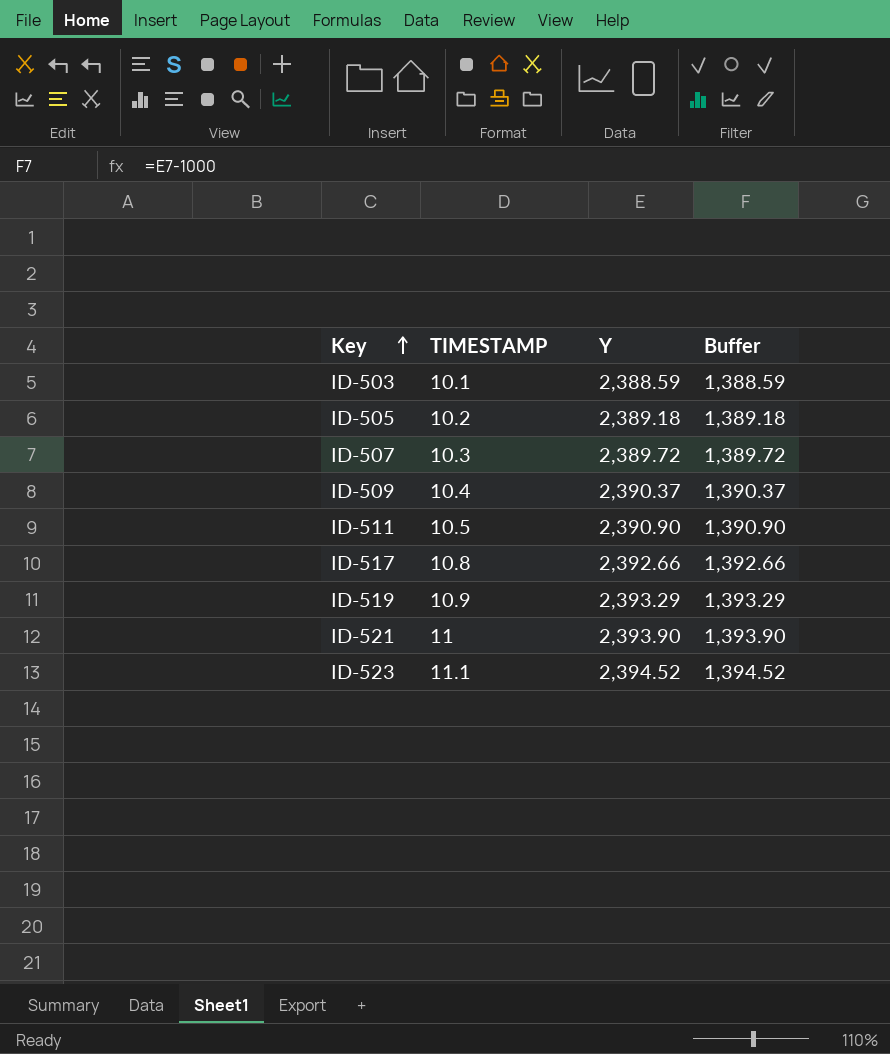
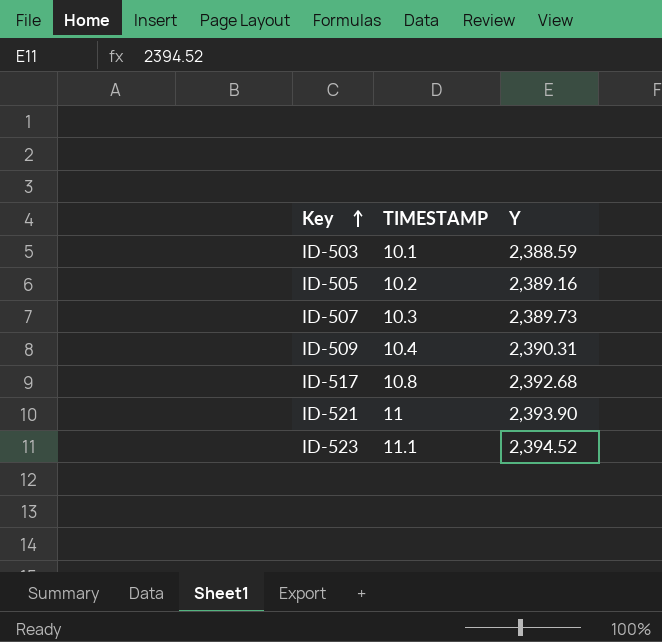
column Buffer | formula: [Y] - 1000 -> none
row ID-511: 10.5 | 2,390.90 | 1,390.90 -> none
row ID-519: 10.9 | 2,393.29 | 1,393.29 -> none
ID-505 | Y: 2,389.18 -> 2,389.16
ID-507 | Y: 2,389.72 -> 2,389.73
ID-509 | Y: 2,390.37 -> 2,390.31
ID-517 | Y: 2,392.66 -> 2,392.68

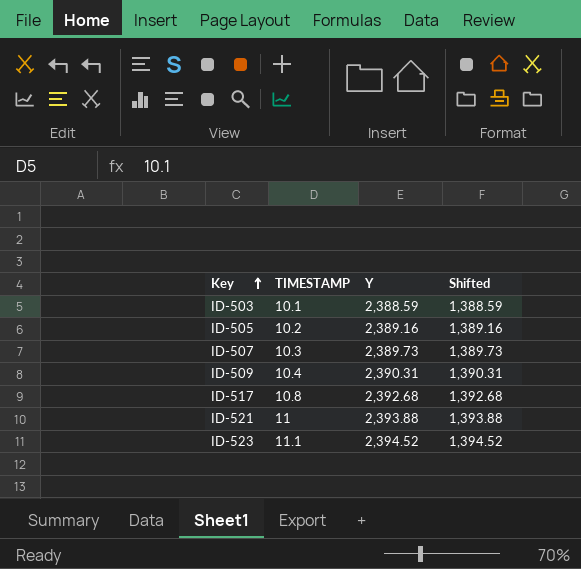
column Shifted | formula: none -> [Y] - 1000
ID-521 | Y: 2,393.90 -> 2,393.88

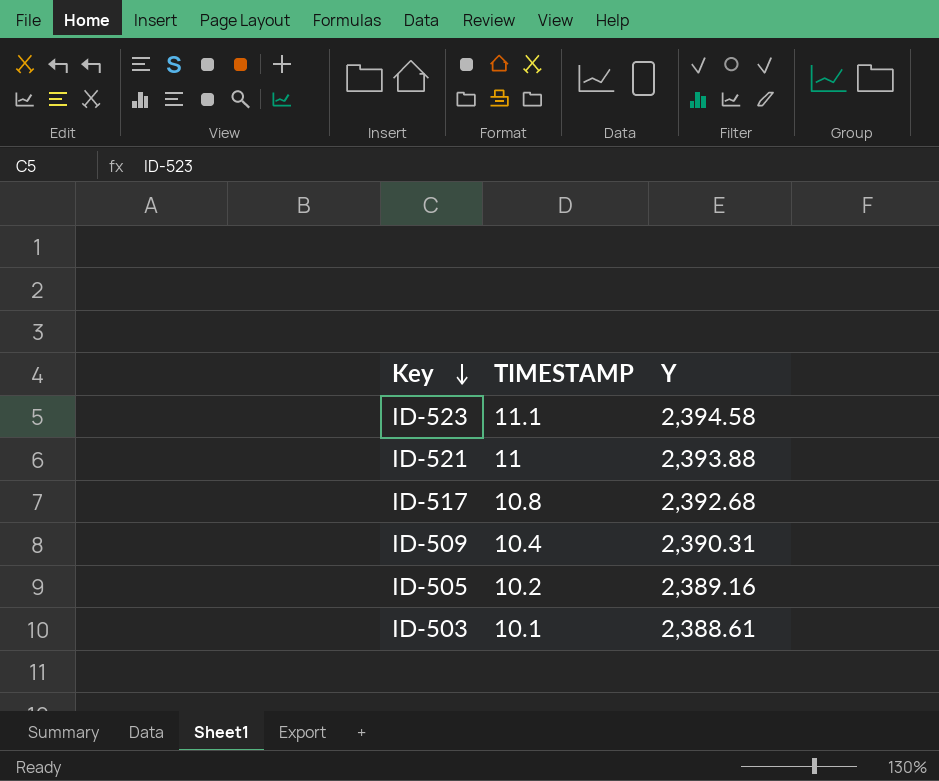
row order: Key ascending -> Key descending
column Shifted | formula: [Y] - 1000 -> none
row ID-507: 10.3 | 2,389.73 | 1,389.73 -> none
ID-523 | Y: 2,394.52 -> 2,394.58
ID-503 | Y: 2,388.59 -> 2,388.61

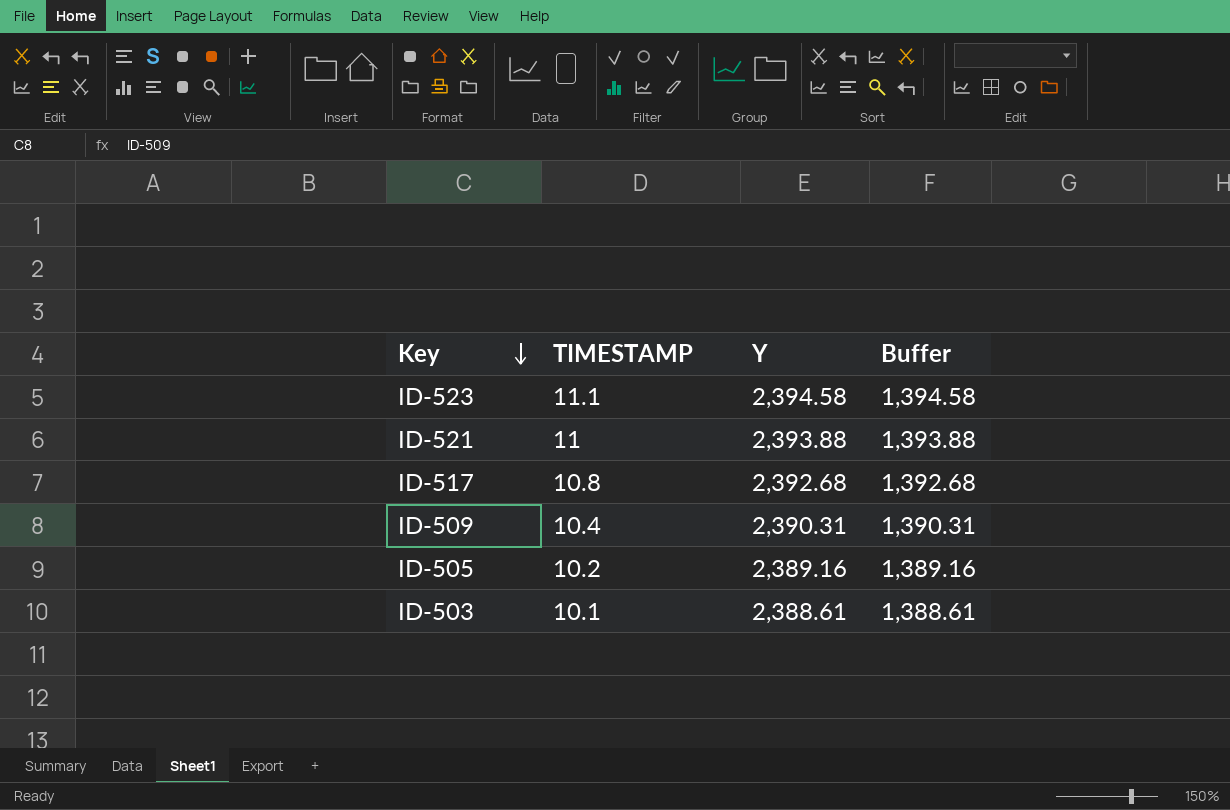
column Buffer | formula: none -> [Y] - 1000

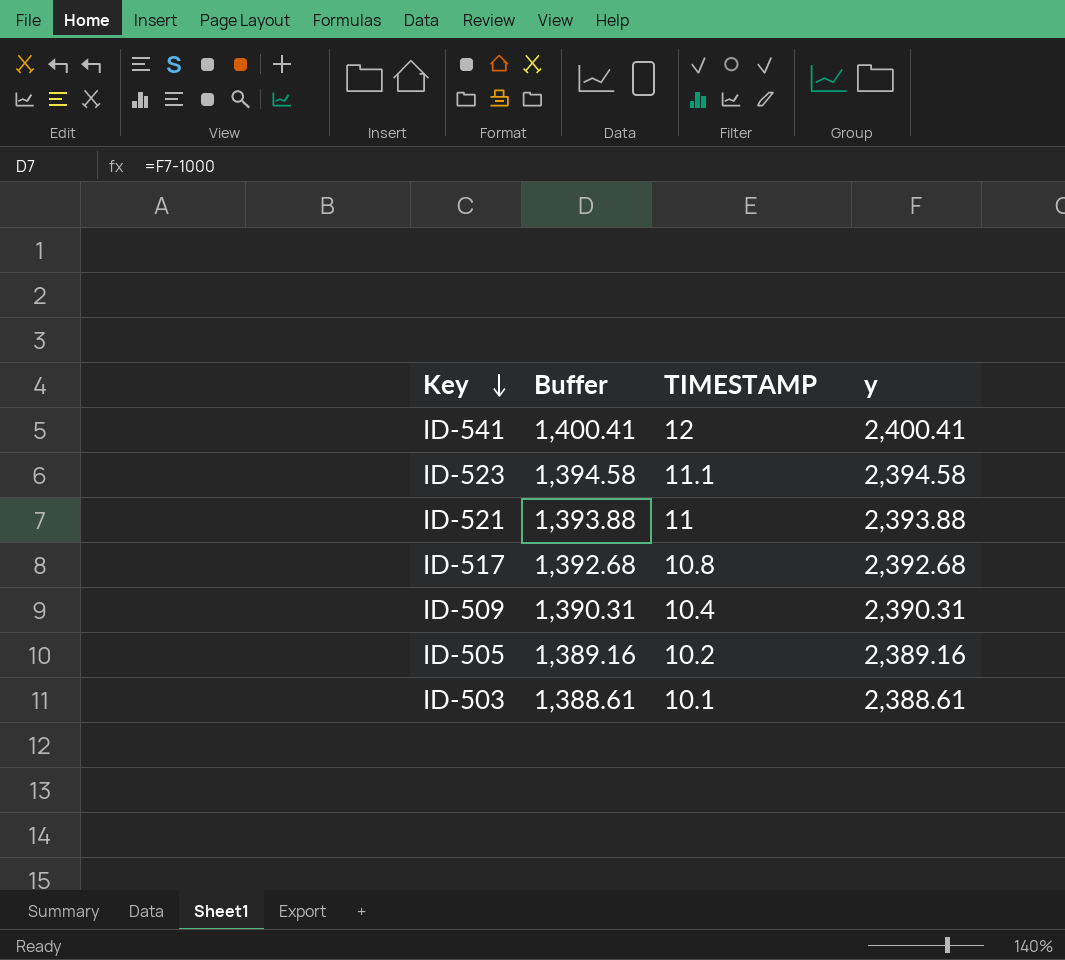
column Buffer | position: 4 -> 2
column name: Y -> y
row ID-541: none -> 1,400.41 | 12 | 2,400.41

